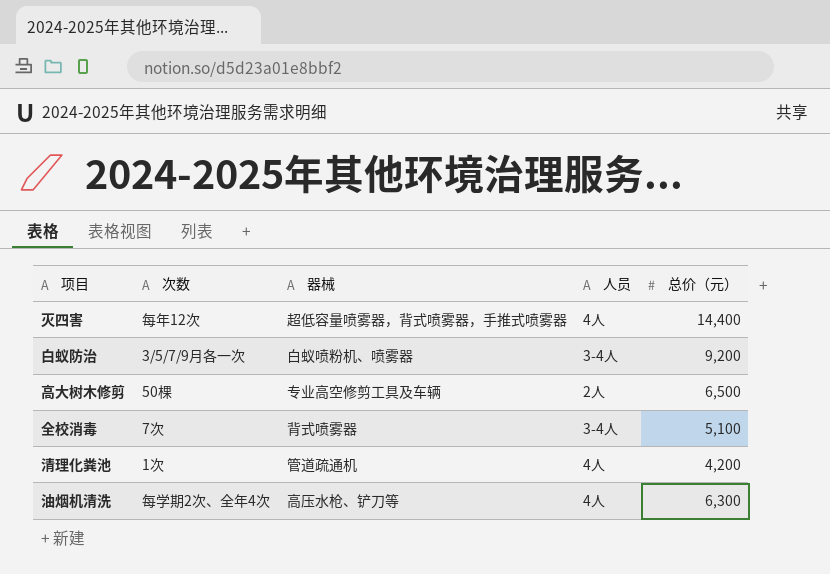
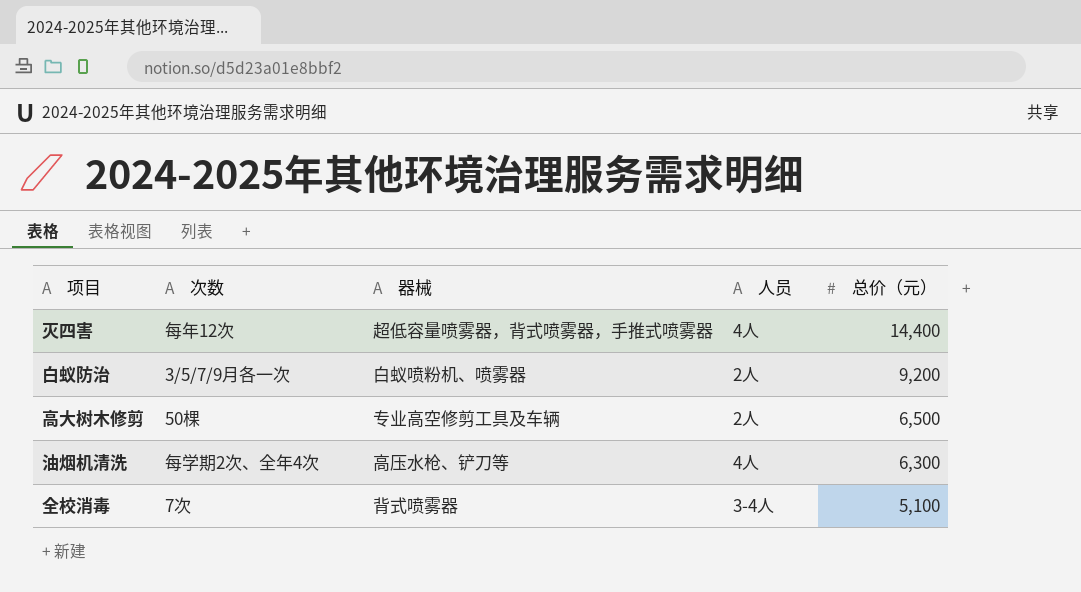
row order: none -> 总价（元） descending
row 清理化粪池: 1次 | 管道疏通机 | 4人 | 4,200 -> none
白蚁防治 | 人员: 3-4人 -> 2人

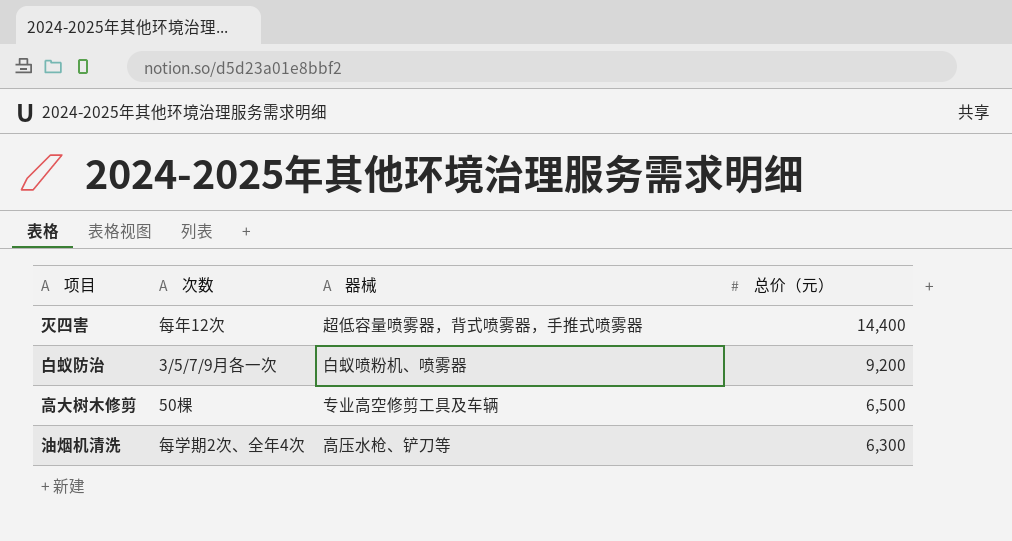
column 人员 | position: 4 -> none
row 全校消毒: 7次 | 背式喷雾器 | 3-4人 | 5,100 -> none

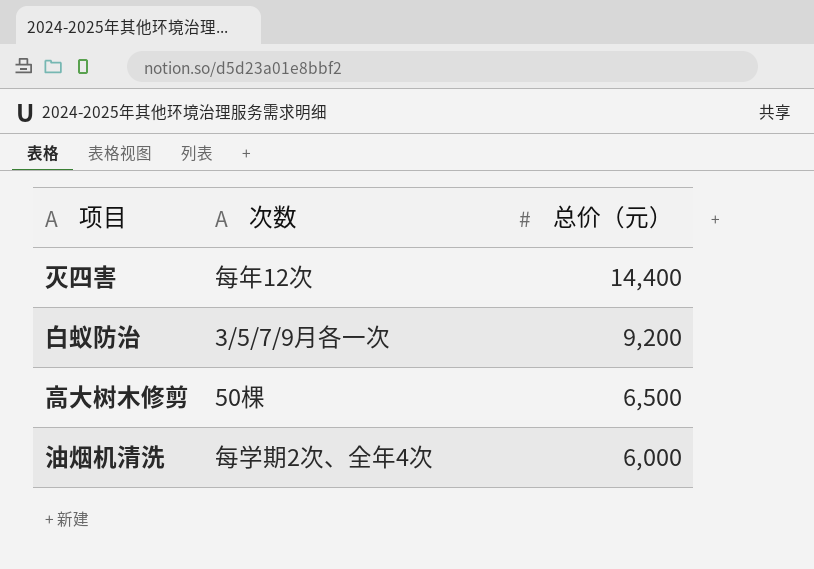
column 器械 | position: 3 -> none
油烟机清洗 | 总价（元）: 6,300 -> 6,000

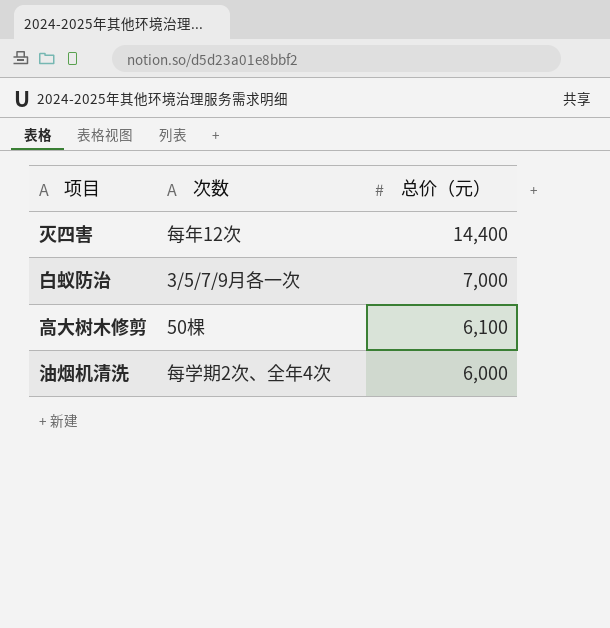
白蚁防治 | 总价（元）: 9,200 -> 7,000
高大树木修剪 | 总价（元）: 6,500 -> 6,100

